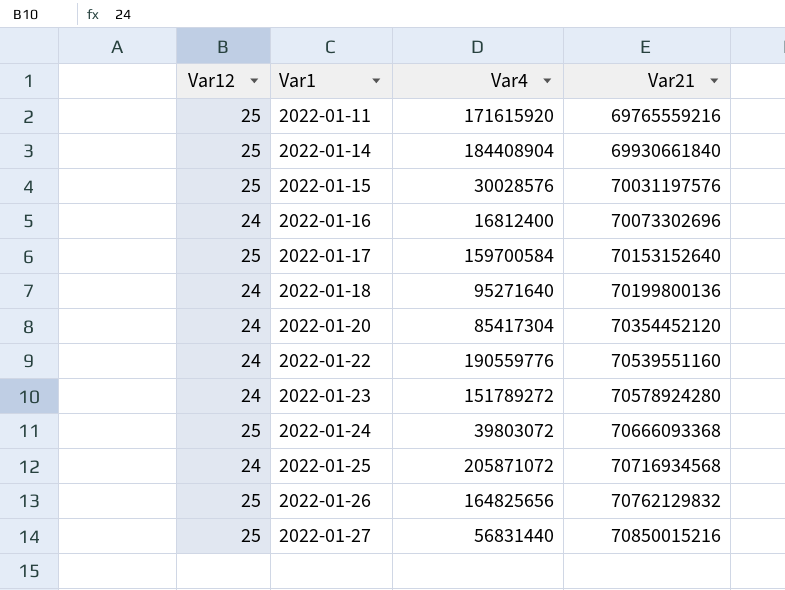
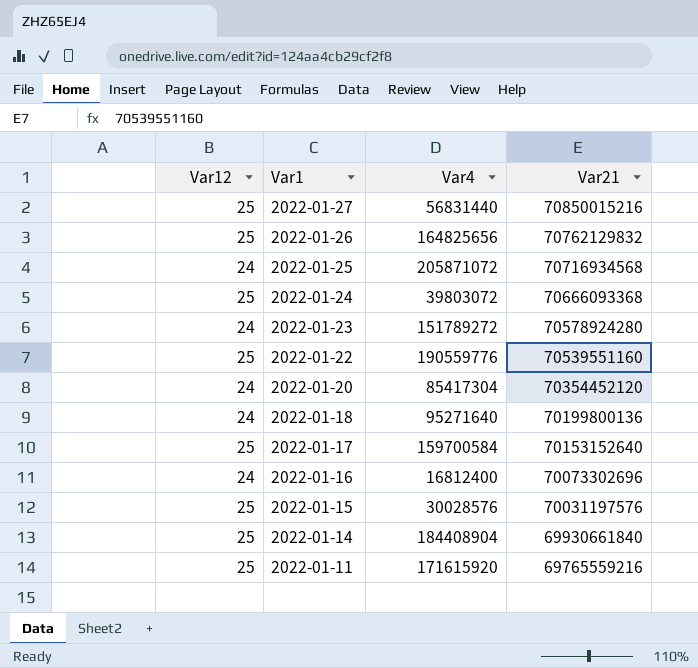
row order: Var1 ascending -> Var1 descending
2022-01-22 | Var12: 24 -> 25

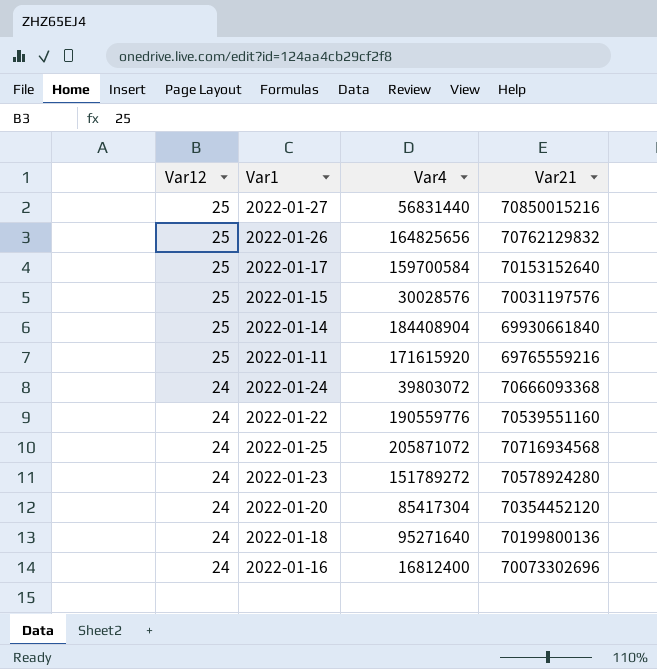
row order: Var1 descending -> Var12 descending
2022-01-24 | Var12: 25 -> 24
2022-01-22 | Var12: 25 -> 24

